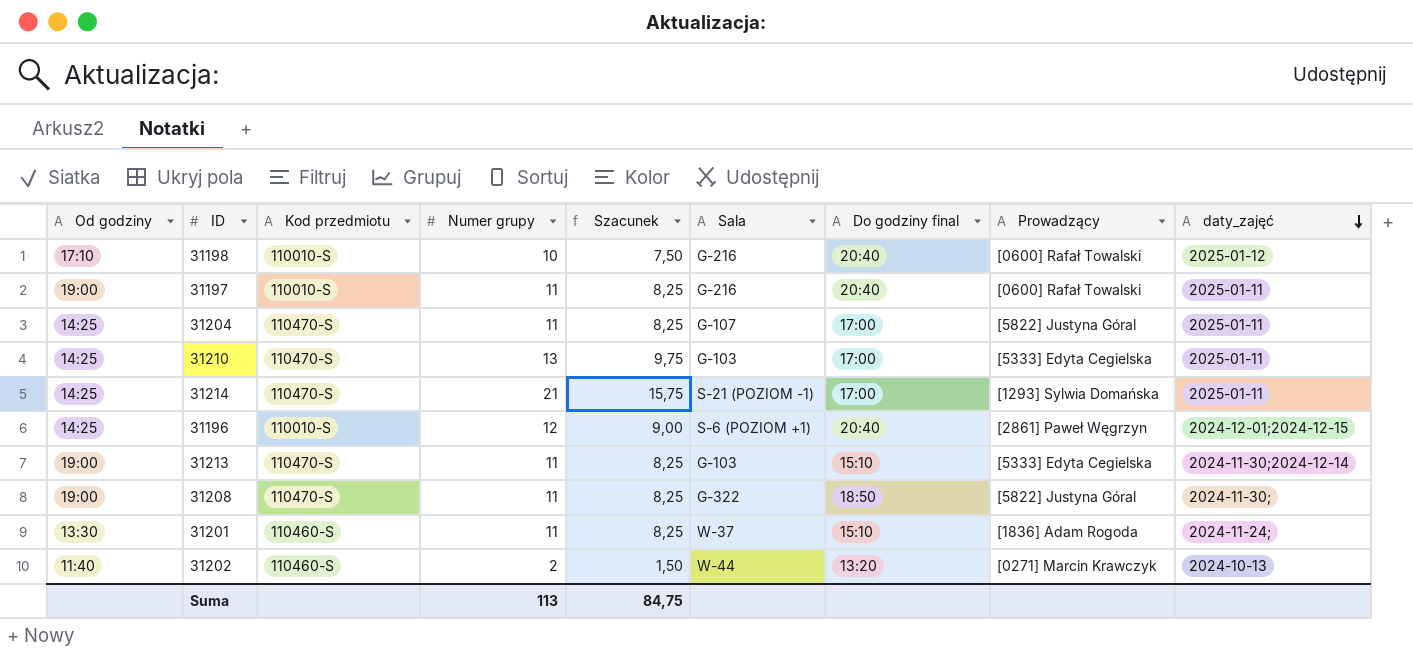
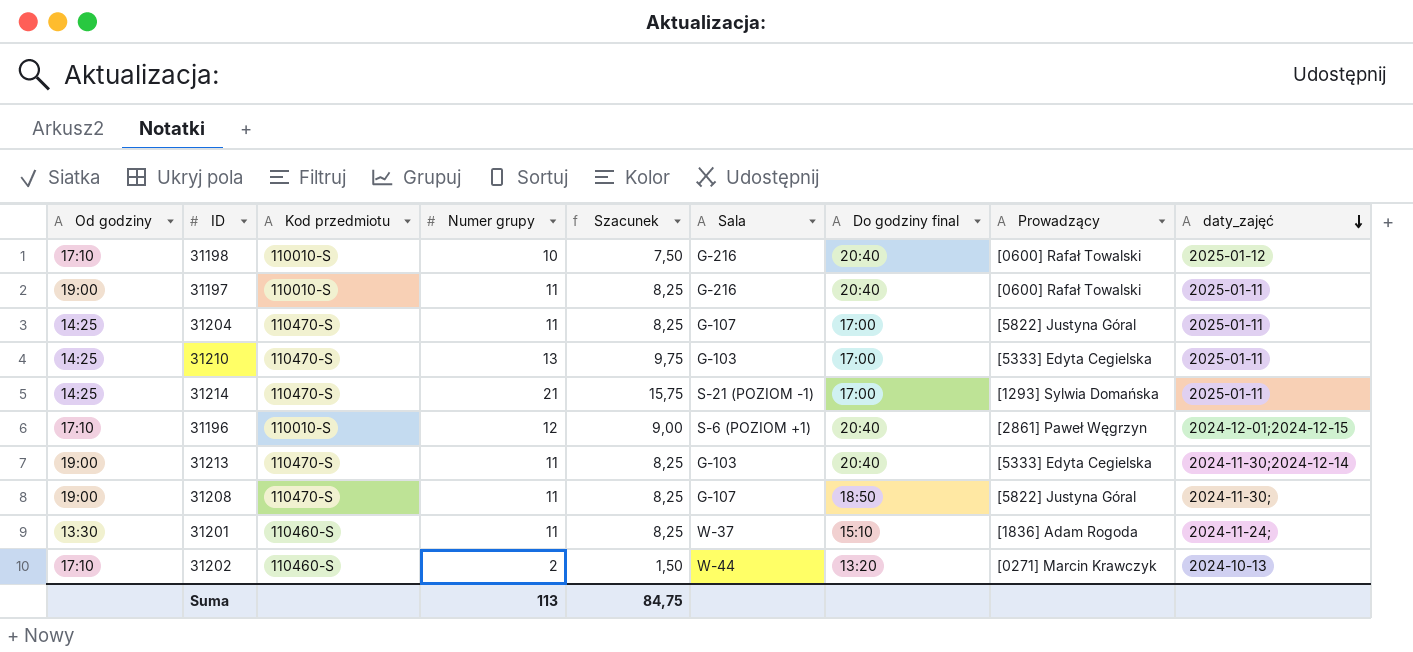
31196 | Od godziny: 14:25 -> 17:10
31213 | Do godziny final: 15:10 -> 20:40
31208 | Sala: G-322 -> G-107
31202 | Od godziny: 11:40 -> 17:10

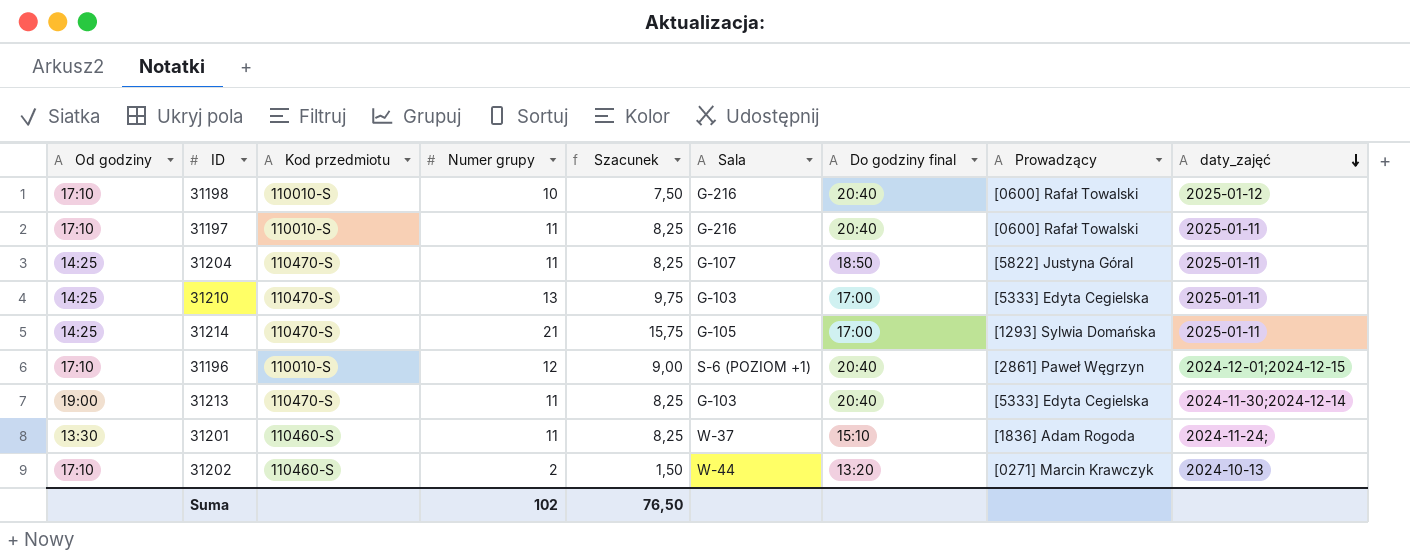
row 31208: 19:00 | 110470-S | 11 | 8,25 | G-107 | 18:50 | [5822] Justyna Góral | 2024-11-30; -> none
31197 | Od godziny: 19:00 -> 17:10
31204 | Do godziny final: 17:00 -> 18:50
31214 | Sala: S-21 (POZIOM -1) -> G-105
Suma | Numer grupy: 113 -> 102
Suma | Szacunek: 84,75 -> 76,50

